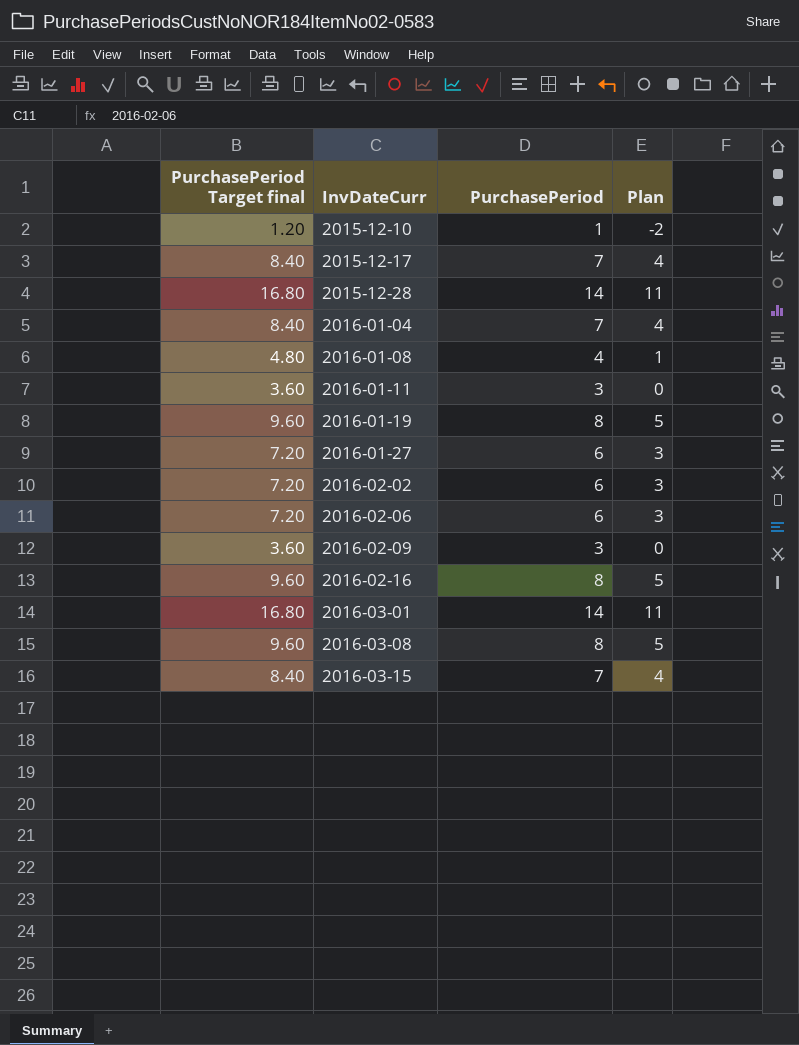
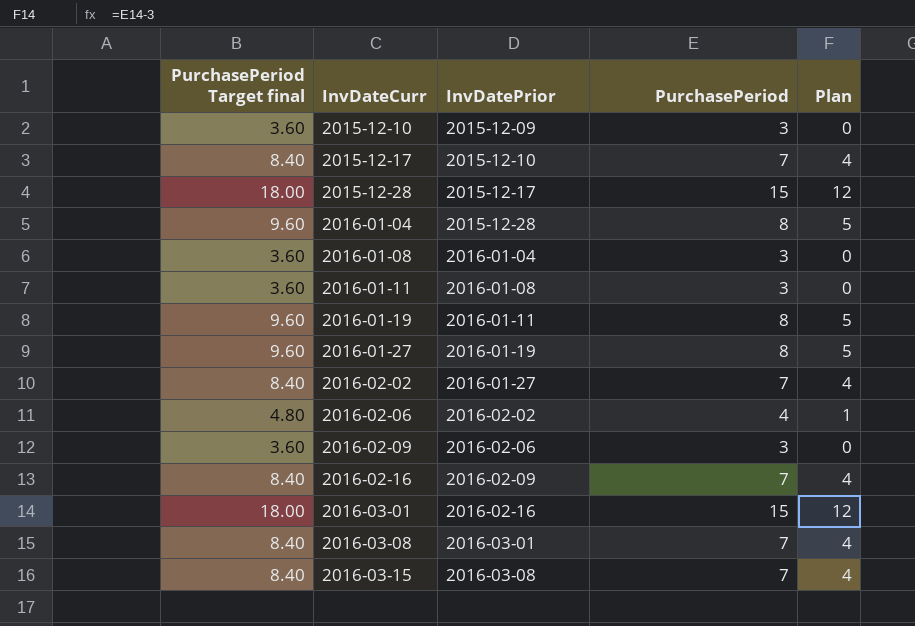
column InvDatePrior | position: none -> 3
2015-12-10 | PurchasePeriod Target final: 1.20 -> 3.60
2015-12-10 | PurchasePeriod: 1 -> 3
2015-12-10 | Plan: -2 -> 0
2015-12-28 | PurchasePeriod Target final: 16.80 -> 18.00
2015-12-28 | PurchasePeriod: 14 -> 15
2015-12-28 | Plan: 11 -> 12
2016-01-04 | PurchasePeriod Target final: 8.40 -> 9.60
2016-01-04 | PurchasePeriod: 7 -> 8
2016-01-04 | Plan: 4 -> 5
2016-01-08 | PurchasePeriod Target final: 4.80 -> 3.60
2016-01-08 | PurchasePeriod: 4 -> 3
2016-01-08 | Plan: 1 -> 0
2016-01-27 | PurchasePeriod Target final: 7.20 -> 9.60
2016-01-27 | PurchasePeriod: 6 -> 8
2016-01-27 | Plan: 3 -> 5
2016-02-02 | PurchasePeriod Target final: 7.20 -> 8.40
2016-02-02 | PurchasePeriod: 6 -> 7
2016-02-02 | Plan: 3 -> 4
2016-02-06 | PurchasePeriod Target final: 7.20 -> 4.80
2016-02-06 | PurchasePeriod: 6 -> 4
2016-02-06 | Plan: 3 -> 1
2016-02-16 | PurchasePeriod Target final: 9.60 -> 8.40
2016-02-16 | PurchasePeriod: 8 -> 7
2016-02-16 | Plan: 5 -> 4
2016-03-01 | PurchasePeriod Target final: 16.80 -> 18.00
2016-03-01 | PurchasePeriod: 14 -> 15
2016-03-01 | Plan: 11 -> 12
2016-03-08 | PurchasePeriod Target final: 9.60 -> 8.40
2016-03-08 | PurchasePeriod: 8 -> 7
2016-03-08 | Plan: 5 -> 4

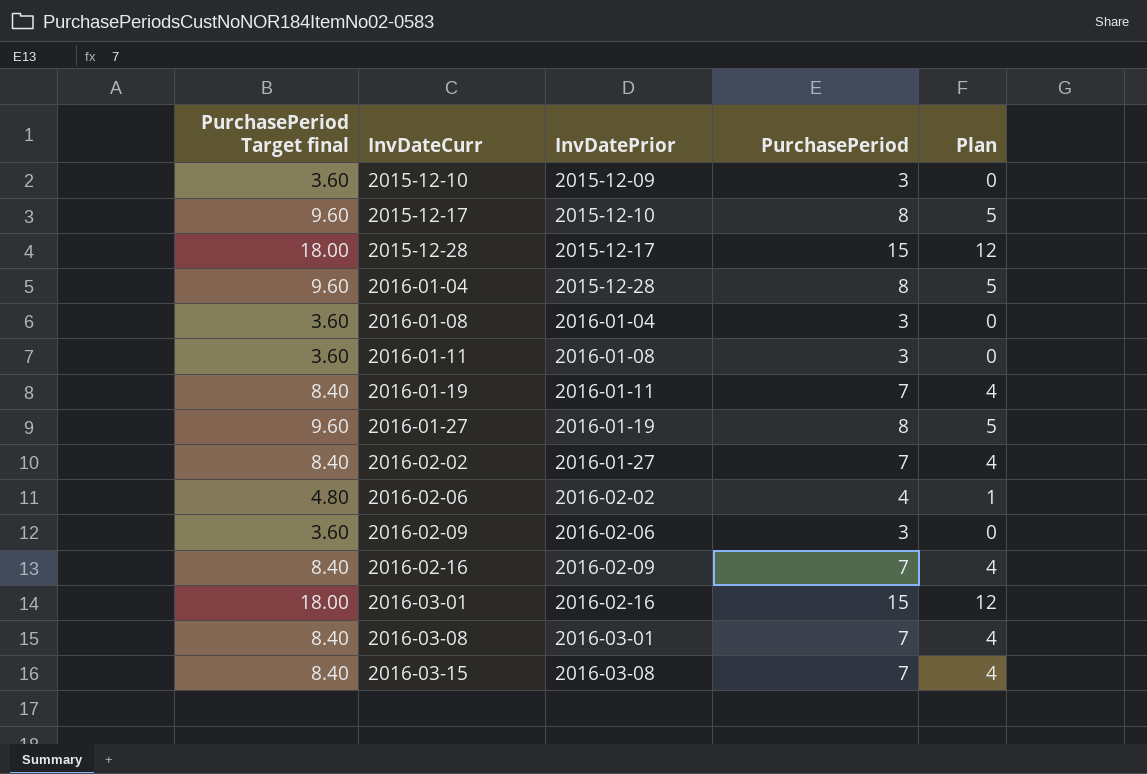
2015-12-17 | PurchasePeriod Target final: 8.40 -> 9.60
2015-12-17 | PurchasePeriod: 7 -> 8
2015-12-17 | Plan: 4 -> 5
2016-01-19 | PurchasePeriod Target final: 9.60 -> 8.40
2016-01-19 | PurchasePeriod: 8 -> 7
2016-01-19 | Plan: 5 -> 4

